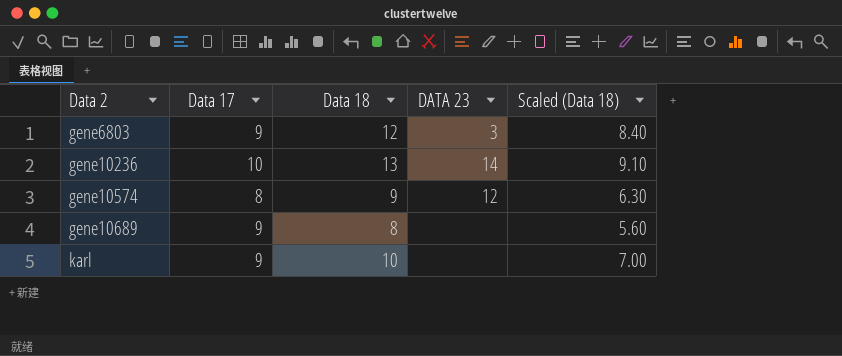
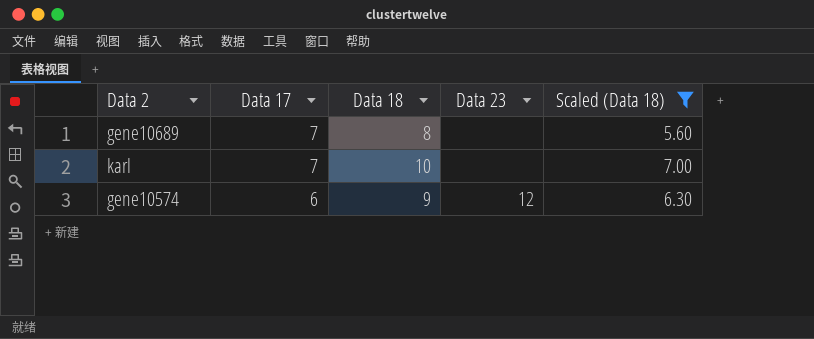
filter: none -> Scaled (Data 18) <= 7.00
row order: Data 2 ascending -> Data 17 descending
column name: DATA 23 -> Data 23
gene10689 | Data 17: 9 -> 7
karl | Data 17: 9 -> 7
gene10574 | Data 17: 8 -> 6

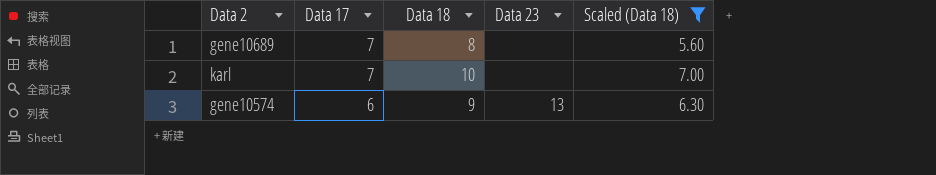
gene10574 | Data 23: 12 -> 13

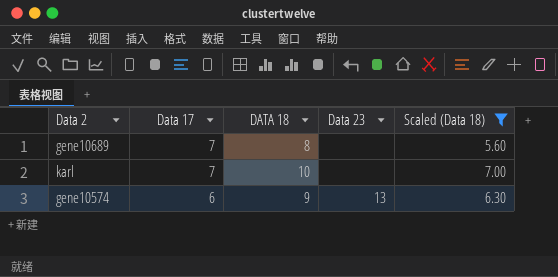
column name: Data 18 -> DATA 18

